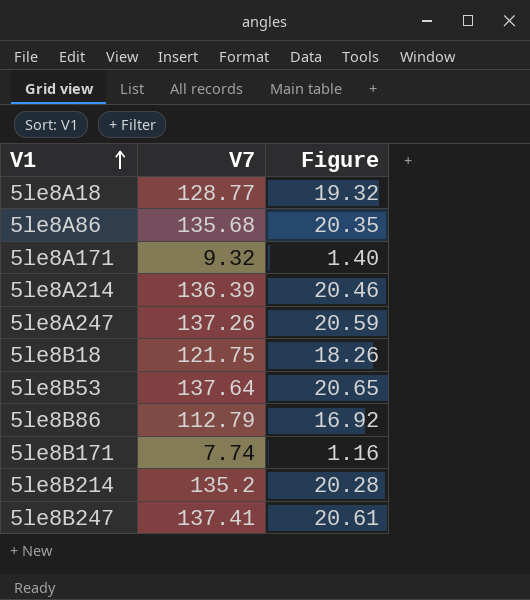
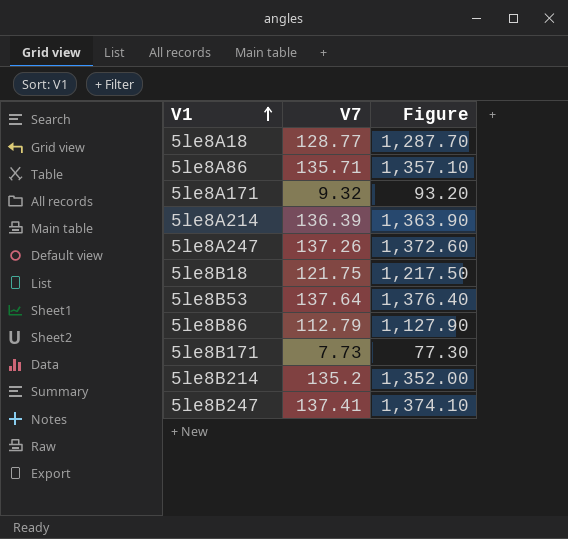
column Figure | formula: [V7] * 0.15 -> [V7] * 10
5le8A86 | V7: 135.68 -> 135.71
5le8B171 | V7: 7.74 -> 7.73

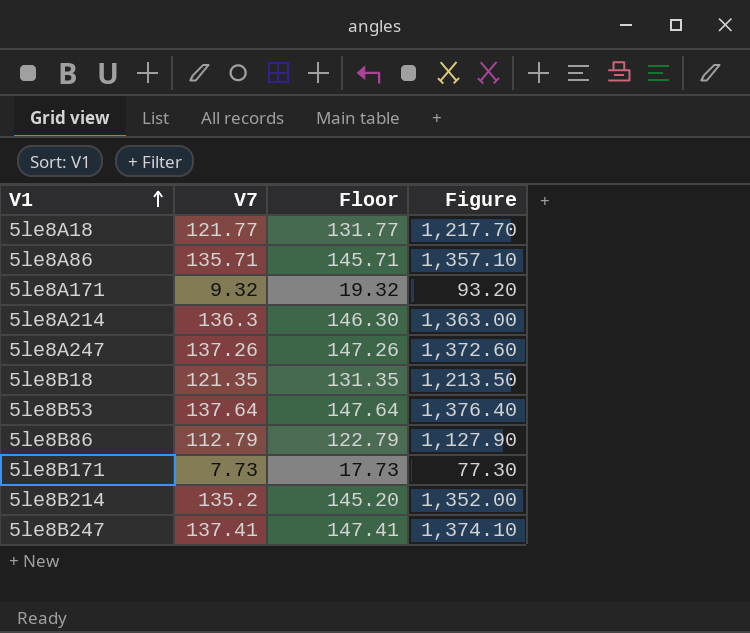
column Floor | formula: none -> [V7] + 10
5le8A18 | V7: 128.77 -> 121.77
5le8A18 | Figure: 1,287.70 -> 1,217.70
5le8A214 | V7: 136.39 -> 136.3
5le8A214 | Figure: 1,363.90 -> 1,363.00
5le8B18 | V7: 121.75 -> 121.35
5le8B18 | Figure: 1,217.50 -> 1,213.50

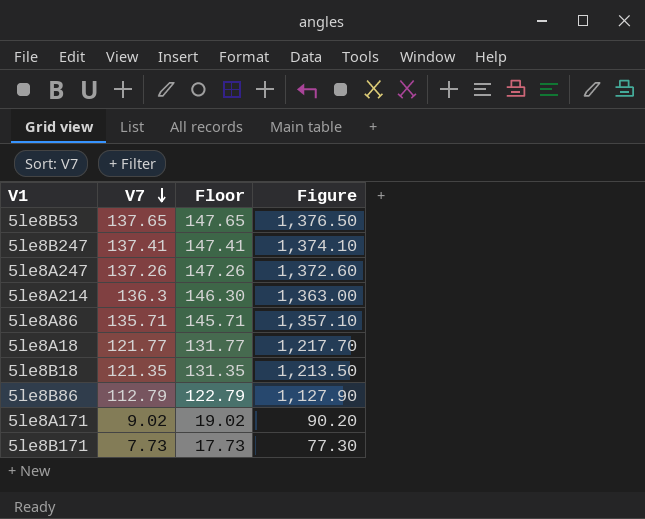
row order: V1 ascending -> V7 descending
row 5le8B214: 135.2 | 145.20 | 1,352.00 -> none
5le8B53 | V7: 137.64 -> 137.65
5le8B53 | Floor: 147.64 -> 147.65
5le8B53 | Figure: 1,376.40 -> 1,376.50
5le8A171 | V7: 9.32 -> 9.02
5le8A171 | Floor: 19.32 -> 19.02
5le8A171 | Figure: 93.20 -> 90.20

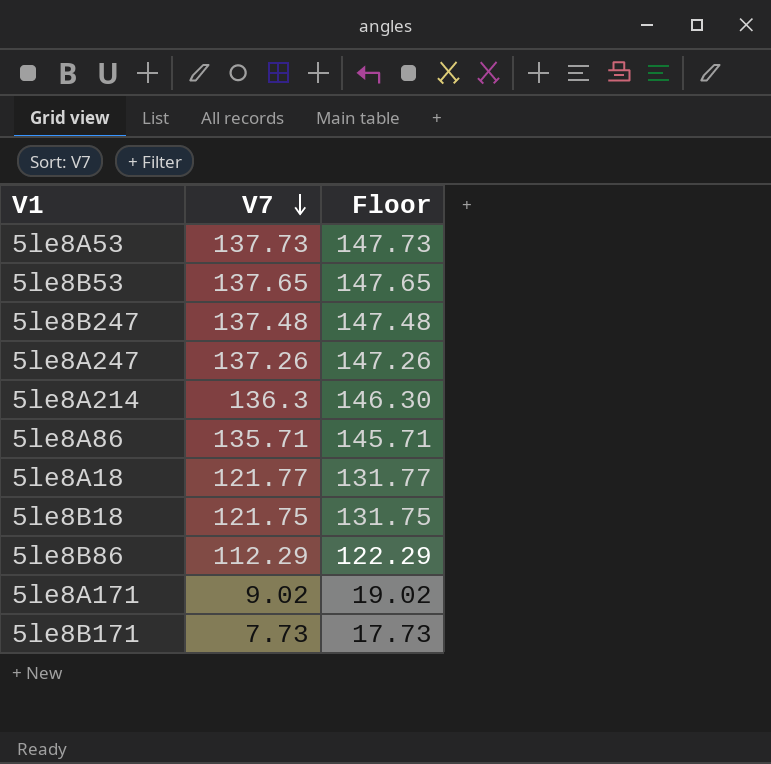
column Figure | formula: [V7] * 10 -> none
row 5le8A53: none -> 137.73 | 147.73
5le8B247 | V7: 137.41 -> 137.48
5le8B247 | Floor: 147.41 -> 147.48
5le8B18 | V7: 121.35 -> 121.75
5le8B18 | Floor: 131.35 -> 131.75
5le8B86 | V7: 112.79 -> 112.29
5le8B86 | Floor: 122.79 -> 122.29

